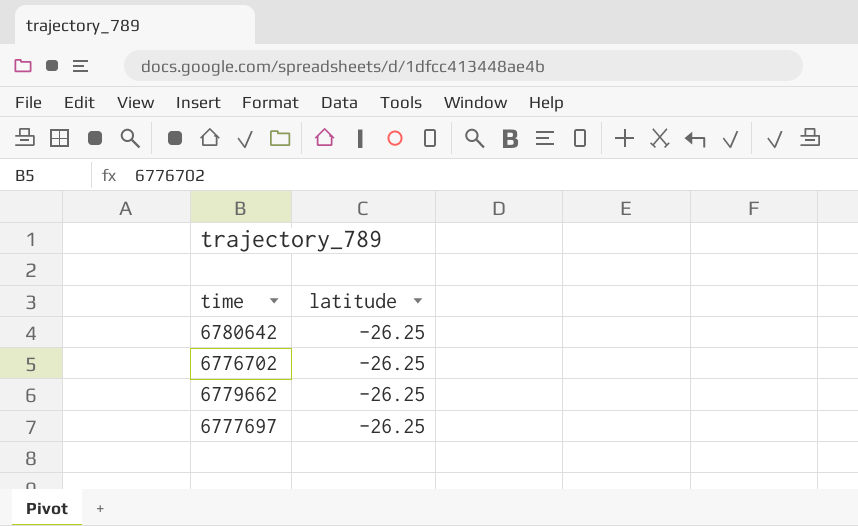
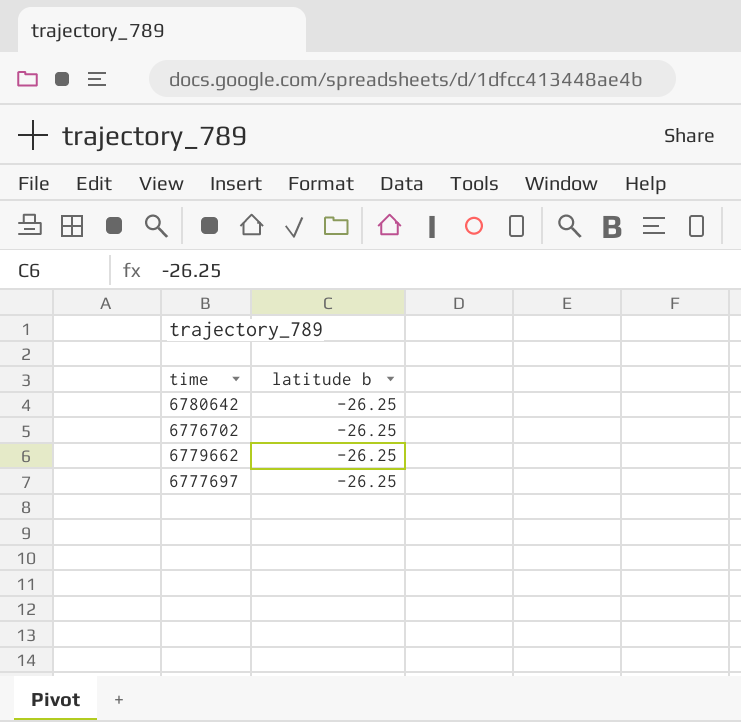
column name: latitude -> latitude b

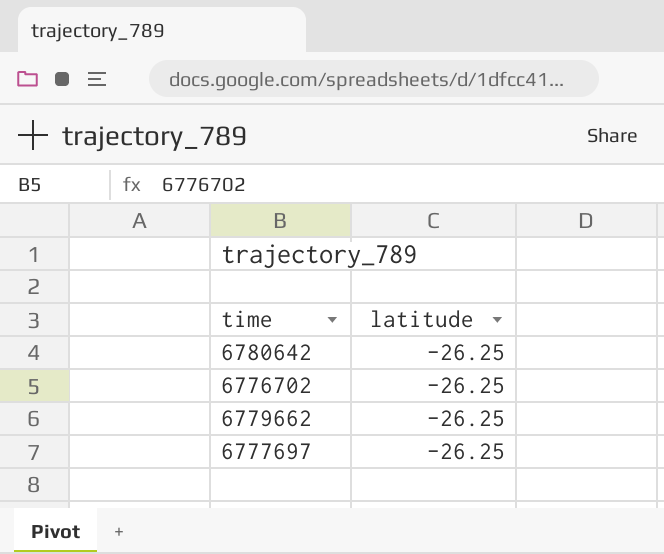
column name: latitude b -> latitude

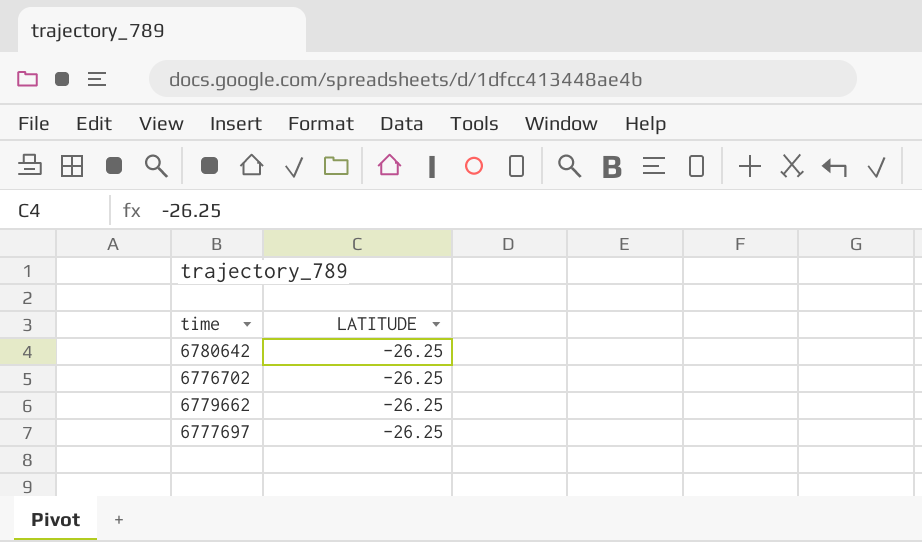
column name: latitude -> LATITUDE

